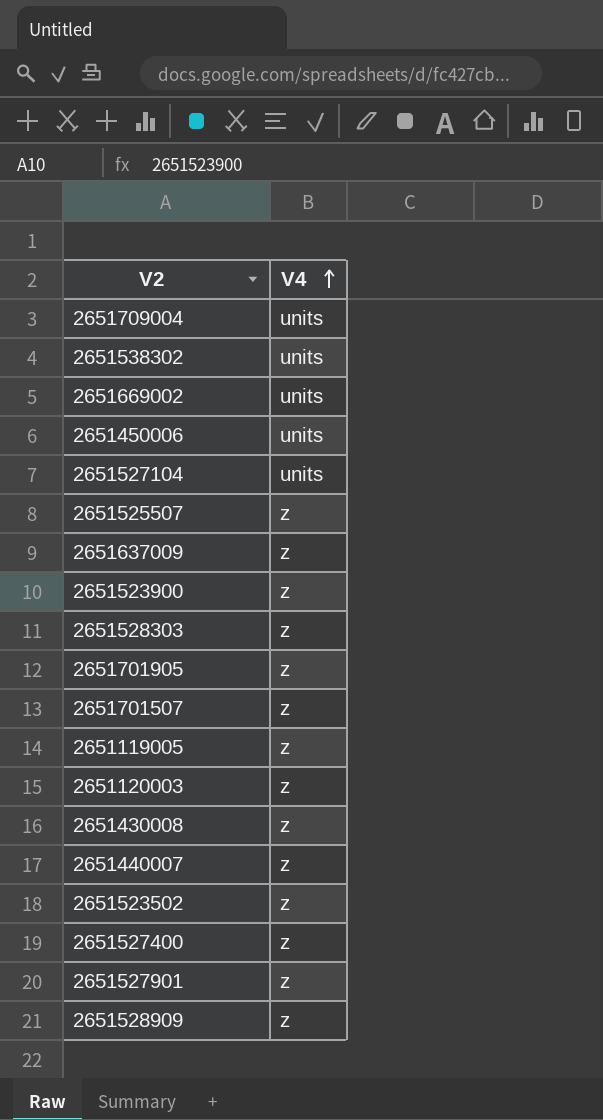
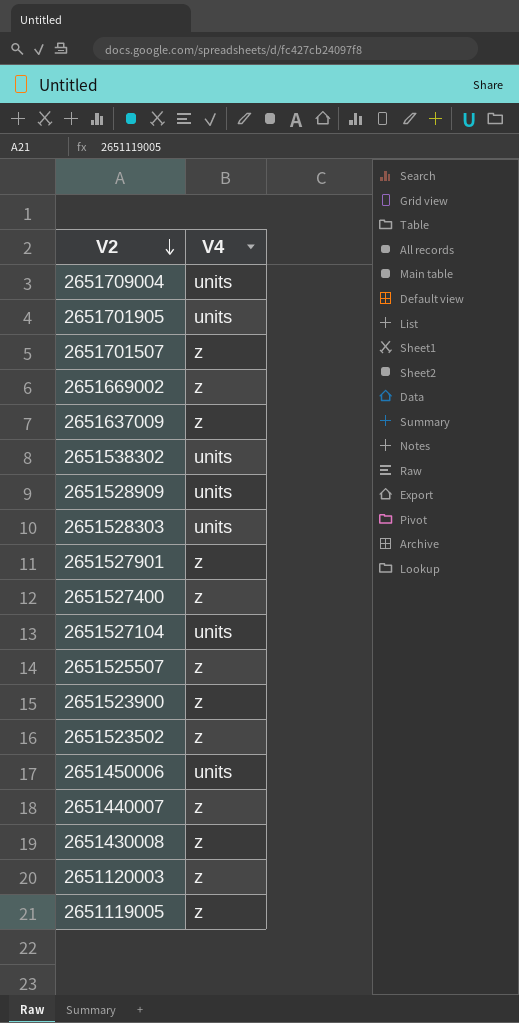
row order: V4 ascending -> V2 descending
2651701905 | V4: z -> units
2651669002 | V4: units -> z
2651528909 | V4: z -> units
2651528303 | V4: z -> units

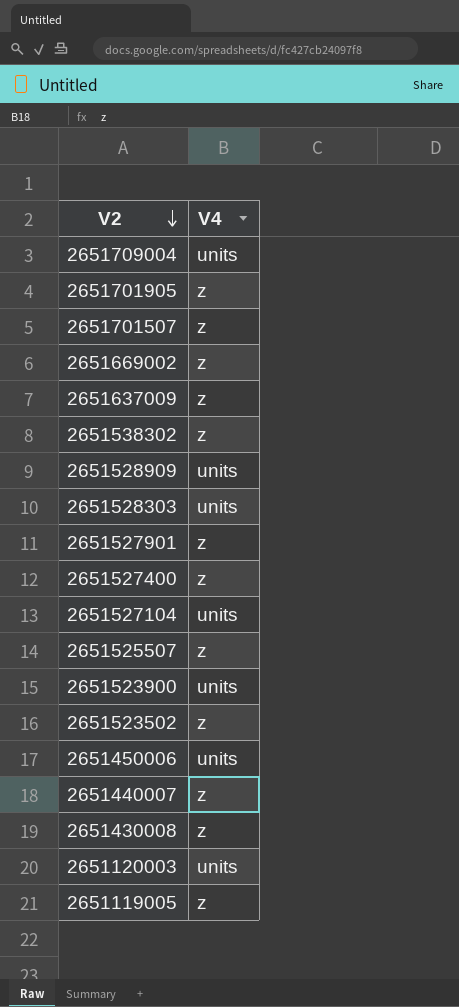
2651701905 | V4: units -> z
2651538302 | V4: units -> z
2651523900 | V4: z -> units
2651120003 | V4: z -> units

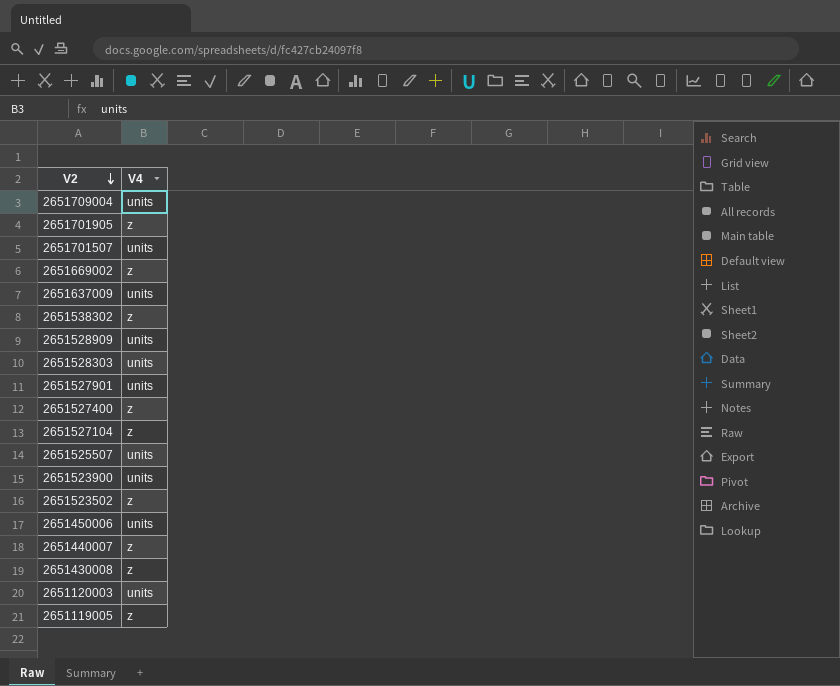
2651701507 | V4: z -> units
2651637009 | V4: z -> units
2651527901 | V4: z -> units
2651527104 | V4: units -> z
2651525507 | V4: z -> units

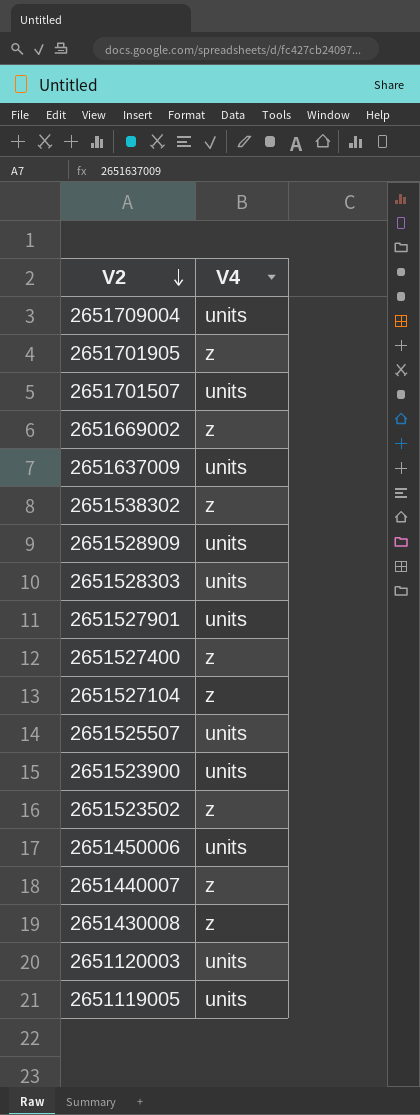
2651119005 | V4: z -> units

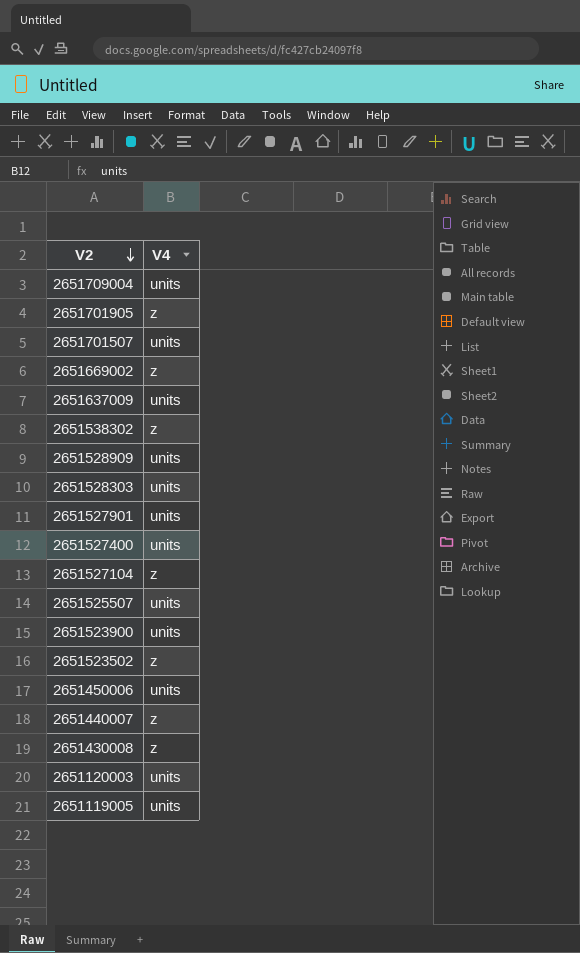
2651527400 | V4: z -> units

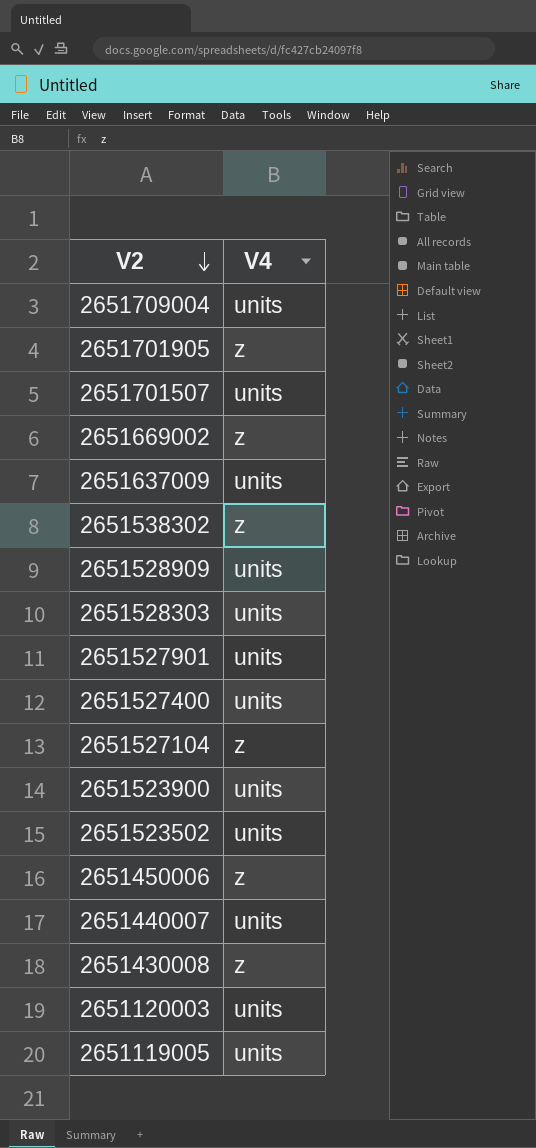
row 2651525507: units -> none
2651523502 | V4: z -> units
2651450006 | V4: units -> z
2651440007 | V4: z -> units

